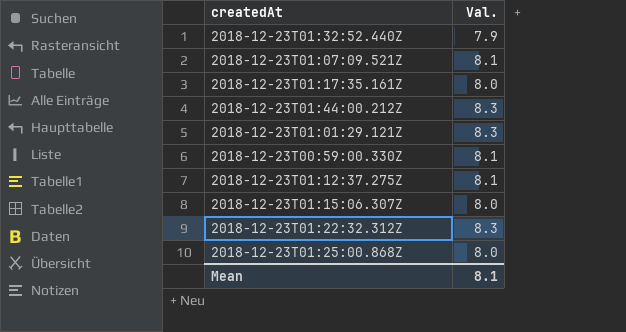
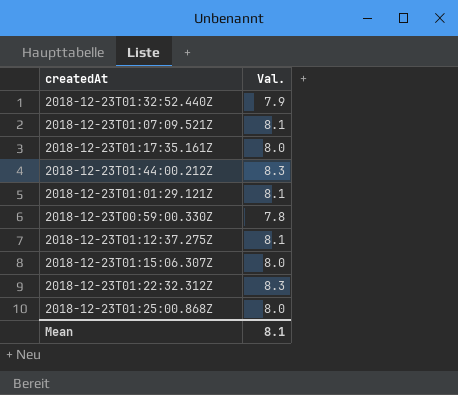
2018-12-23T01:01:29.121Z | Val.: 8.3 -> 8.1
2018-12-23T00:59:00.330Z | Val.: 8.1 -> 7.8

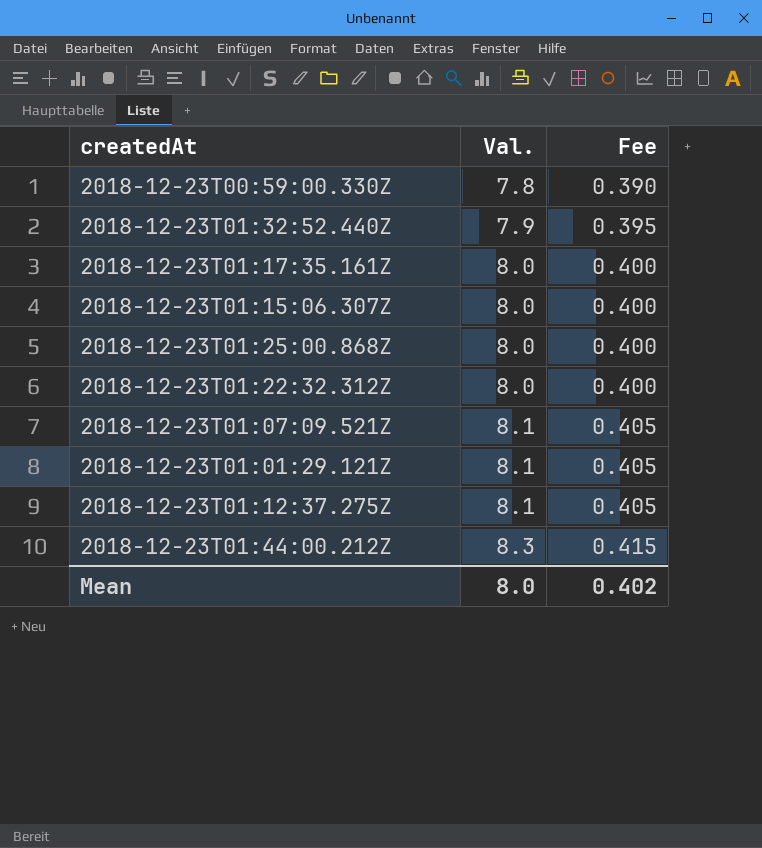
row order: none -> Val. ascending
column Fee | formula: none -> [Val.] * 0.05
2018-12-23T01:22:32.312Z | Val.: 8.3 -> 8.0
Mean | Val.: 8.1 -> 8.0

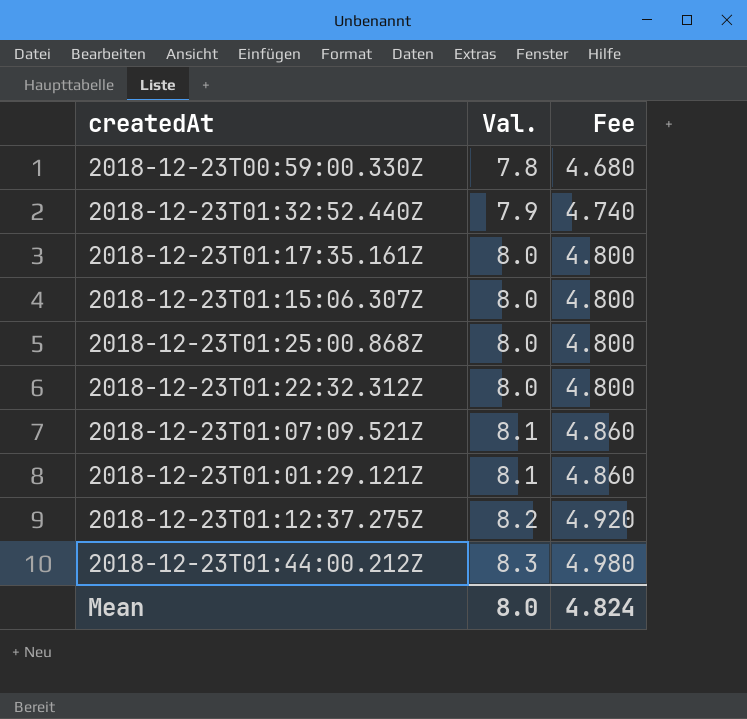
column Fee | formula: [Val.] * 0.05 -> [Val.] * 0.6
2018-12-23T01:12:37.275Z | Val.: 8.1 -> 8.2
Mean | Fee: 0.402 -> 4.824

